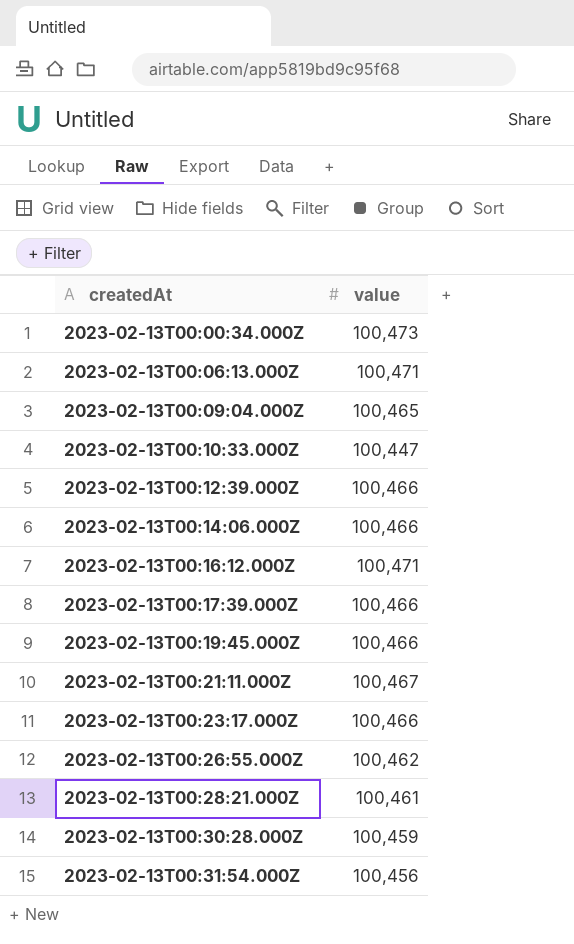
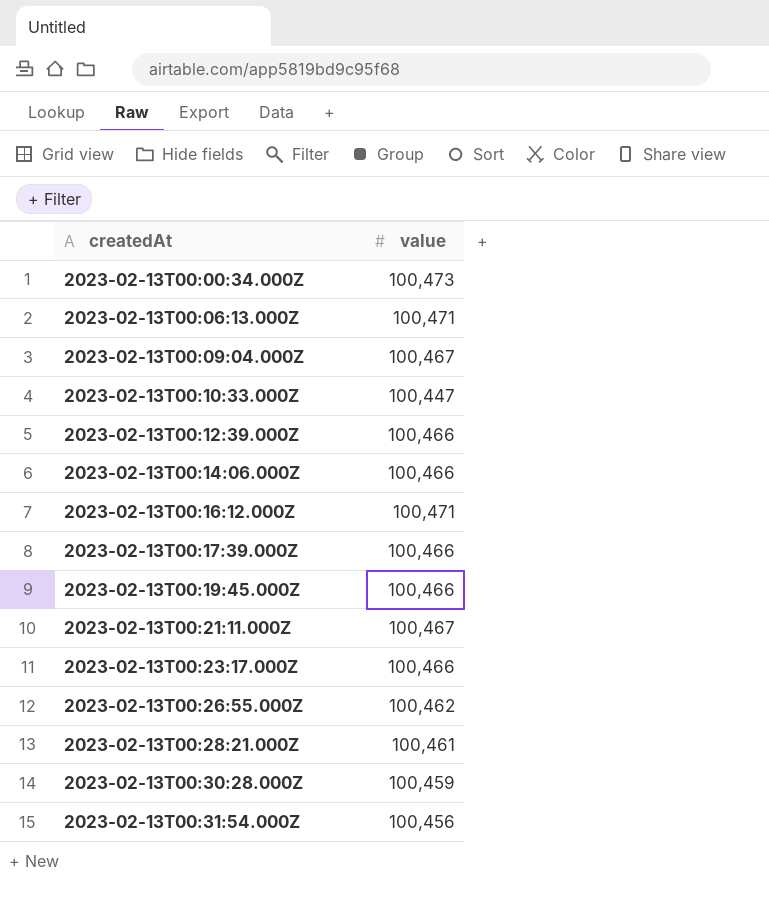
2023-02-13T00:09:04.000Z | value: 100,465 -> 100,467

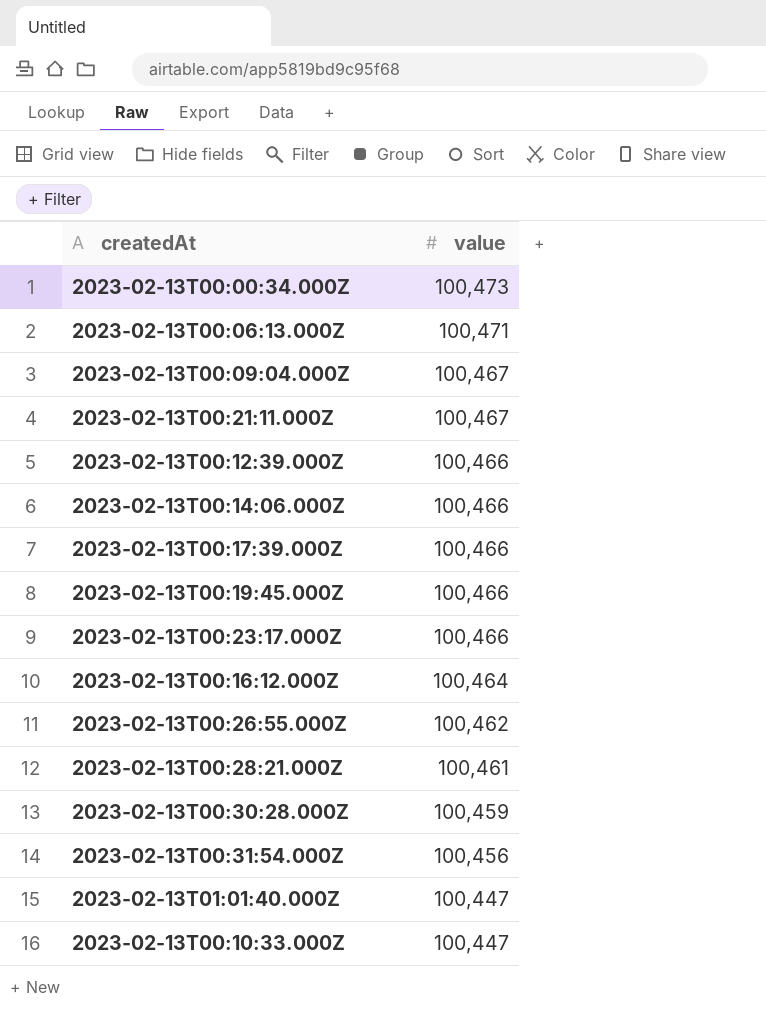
row order: createdAt ascending -> value descending
2023-02-13T00:16:12.000Z | value: 100,471 -> 100,464
row 2023-02-13T01:01:40.000Z: none -> 100,447

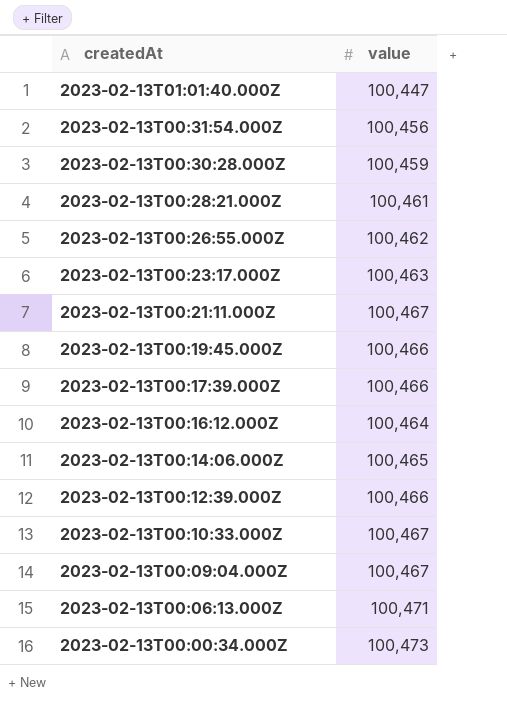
row order: value descending -> createdAt descending
2023-02-13T00:23:17.000Z | value: 100,466 -> 100,463
2023-02-13T00:14:06.000Z | value: 100,466 -> 100,465
2023-02-13T00:10:33.000Z | value: 100,447 -> 100,467

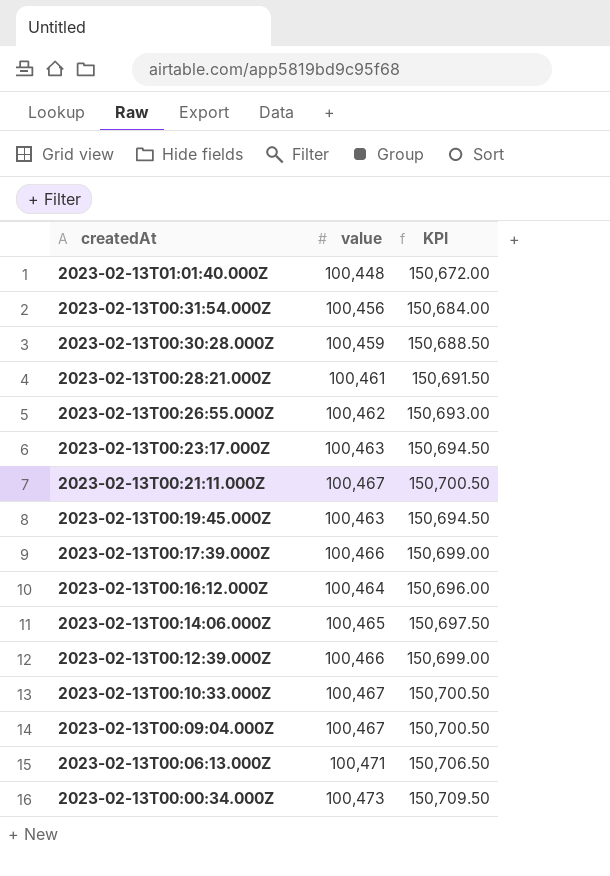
column KPI | formula: none -> [value] * 1.5
2023-02-13T01:01:40.000Z | value: 100,447 -> 100,448
2023-02-13T00:19:45.000Z | value: 100,466 -> 100,463

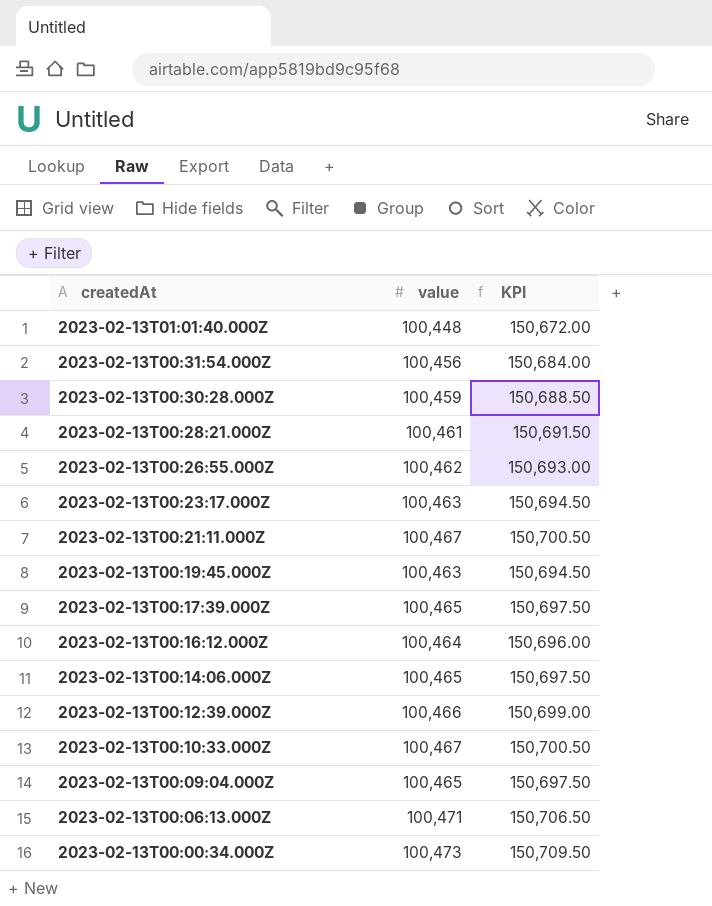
2023-02-13T00:17:39.000Z | value: 100,466 -> 100,465
2023-02-13T00:17:39.000Z | KPI: 150,699.00 -> 150,697.50
2023-02-13T00:09:04.000Z | value: 100,467 -> 100,465
2023-02-13T00:09:04.000Z | KPI: 150,700.50 -> 150,697.50

